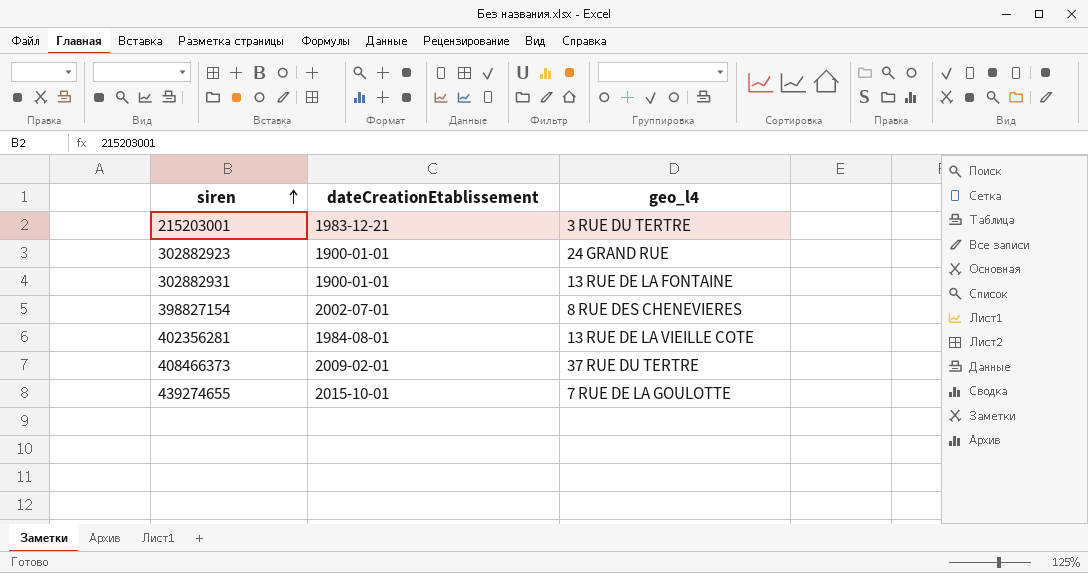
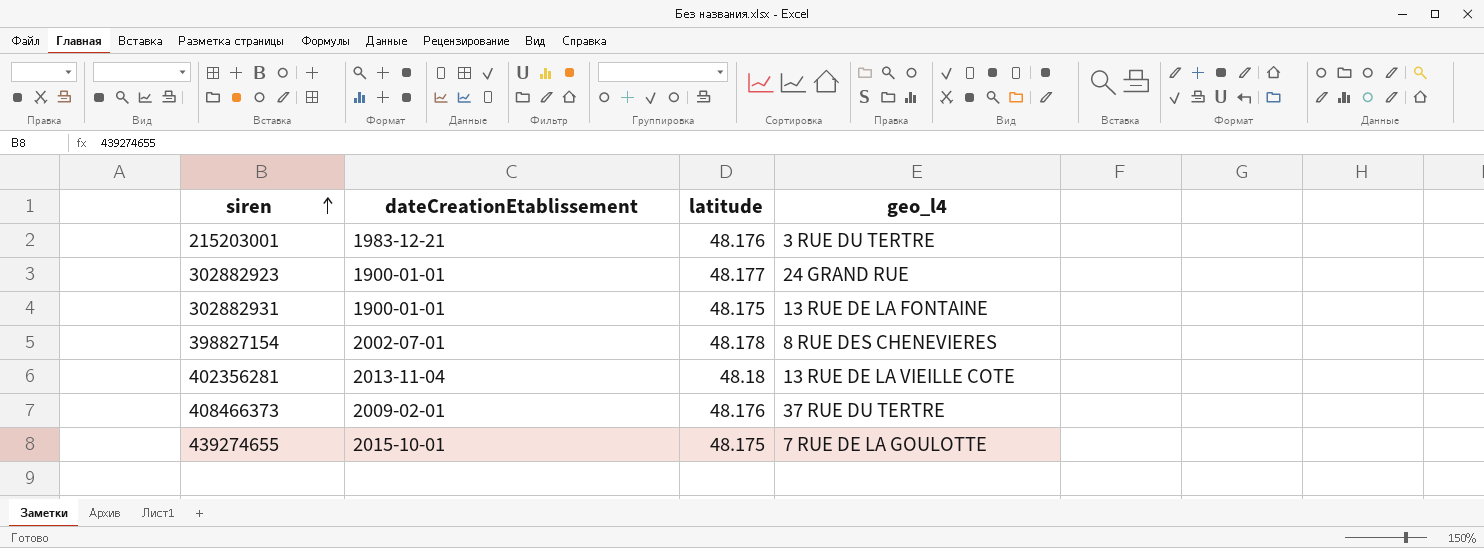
column latitude | position: none -> 3
402356281 | dateCreationEtablissement: 1984-08-01 -> 2013-11-04

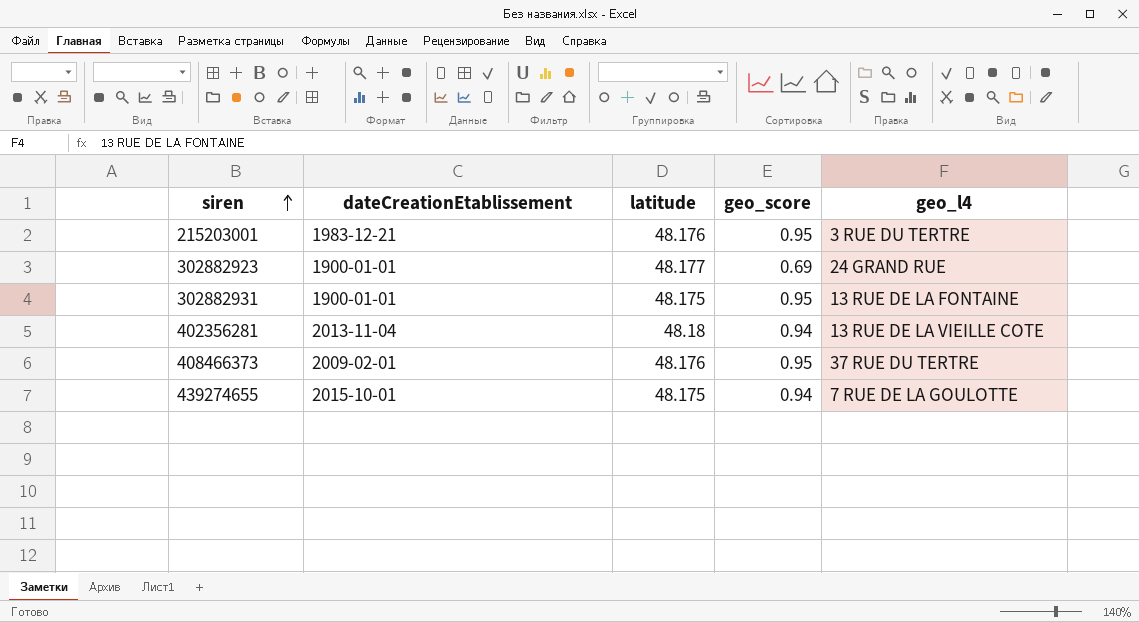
column geo_score | position: none -> 4
row 398827154: 2002-07-01 | 48.178 | 8 RUE DES CHENEVIERES -> none

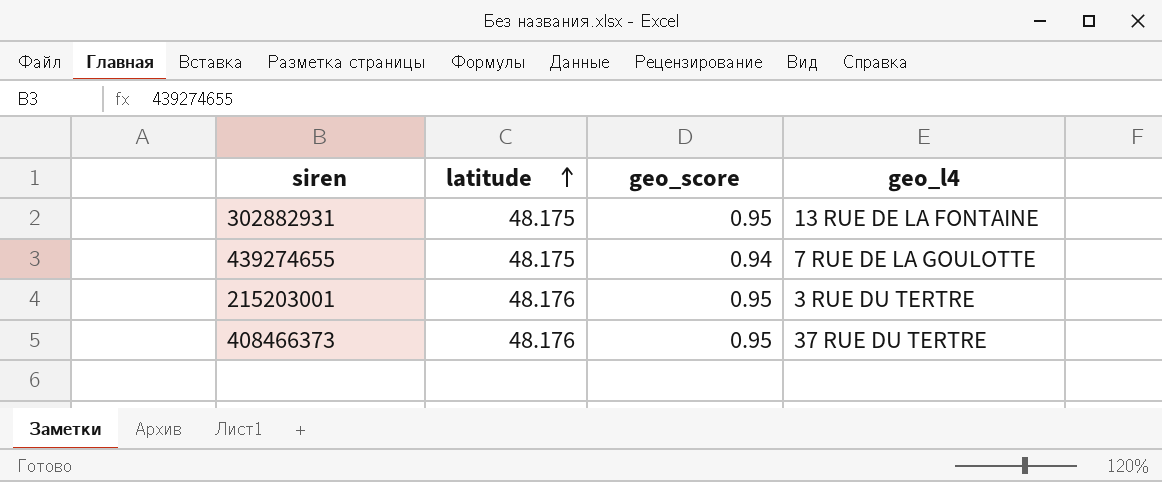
row order: siren ascending -> latitude ascending
column dateCreationEtablissement | position: 2 -> none
row 302882923: 1900-01-01 | 48.177 | 0.69 | 24 GRAND RUE -> none
row 402356281: 2013-11-04 | 48.18 | 0.94 | 13 RUE DE LA VIEILLE COTE -> none

